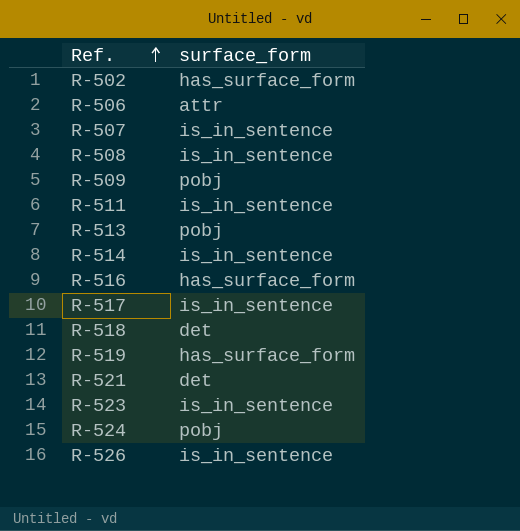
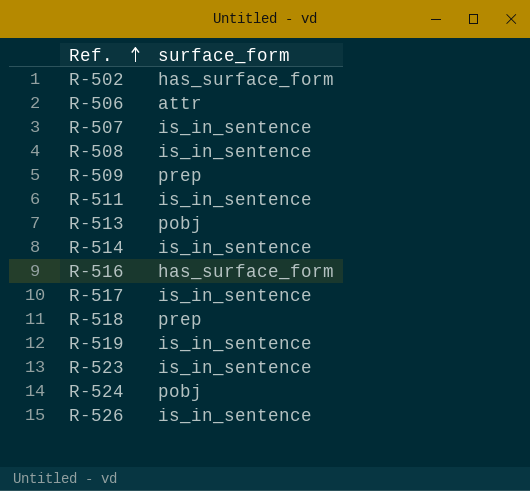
row R-521: det -> none
R-509 | surface_form: pobj -> prep
R-518 | surface_form: det -> prep
R-519 | surface_form: has_surface_form -> is_in_sentence

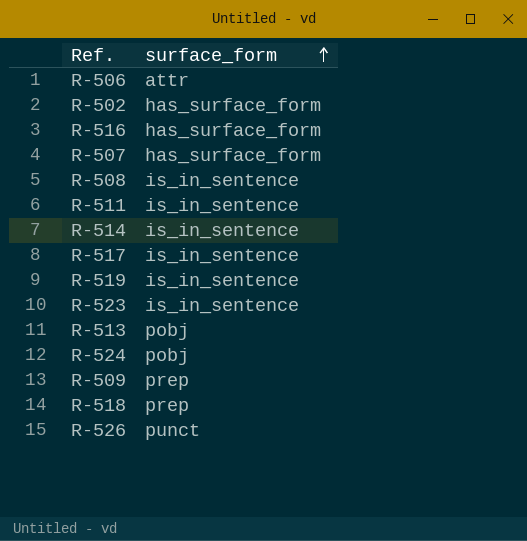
row order: Ref. ascending -> surface_form ascending
R-507 | surface_form: is_in_sentence -> has_surface_form
R-526 | surface_form: is_in_sentence -> punct

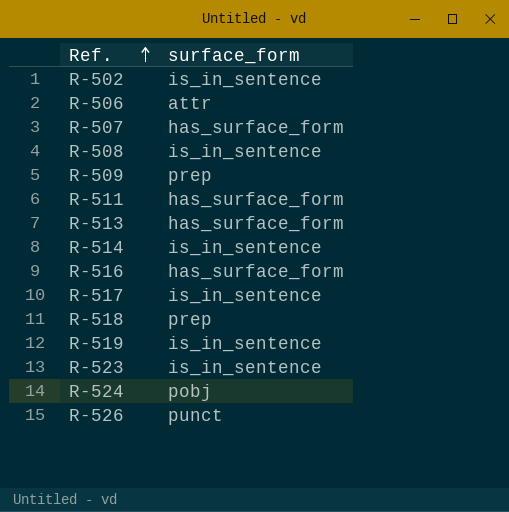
row order: surface_form ascending -> Ref. ascending
R-502 | surface_form: has_surface_form -> is_in_sentence
R-511 | surface_form: is_in_sentence -> has_surface_form
R-513 | surface_form: pobj -> has_surface_form

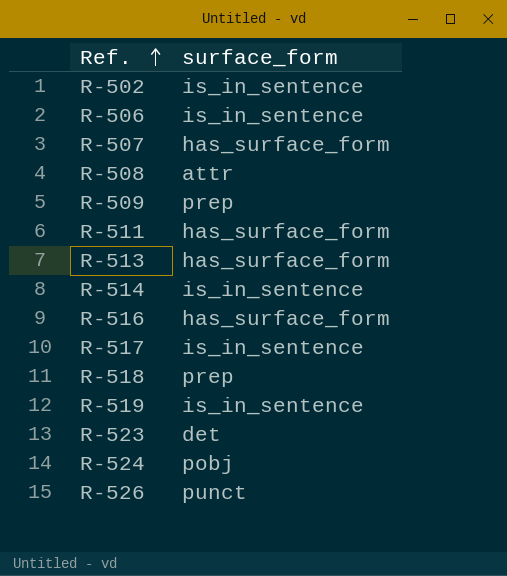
R-506 | surface_form: attr -> is_in_sentence
R-508 | surface_form: is_in_sentence -> attr
R-523 | surface_form: is_in_sentence -> det

